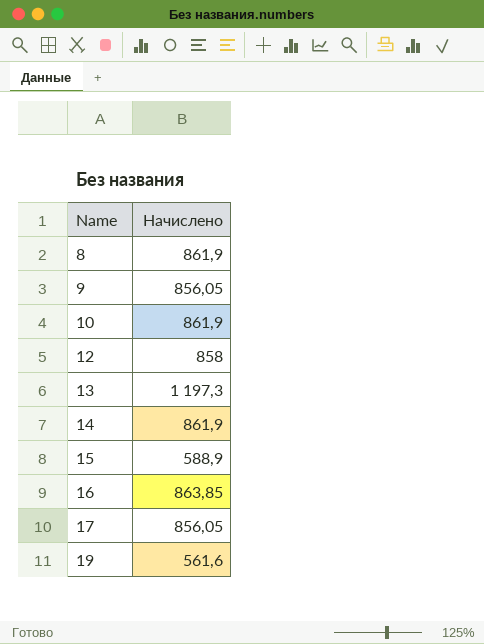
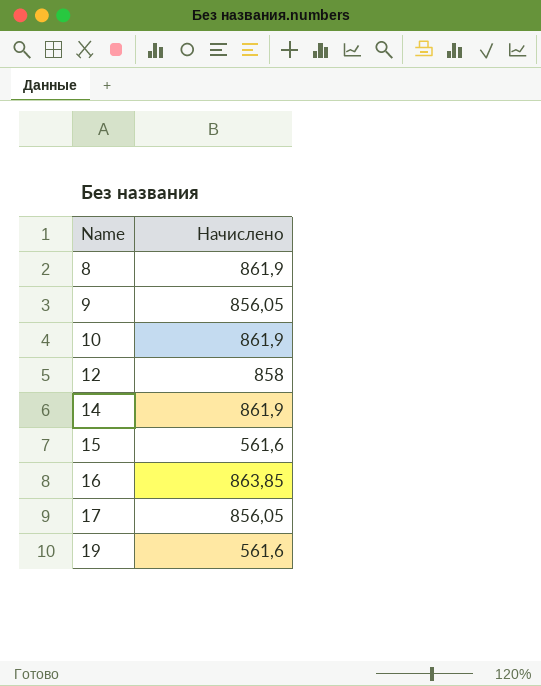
row 13: 1 197,3 -> none
15 | Начислено: 588,9 -> 561,6

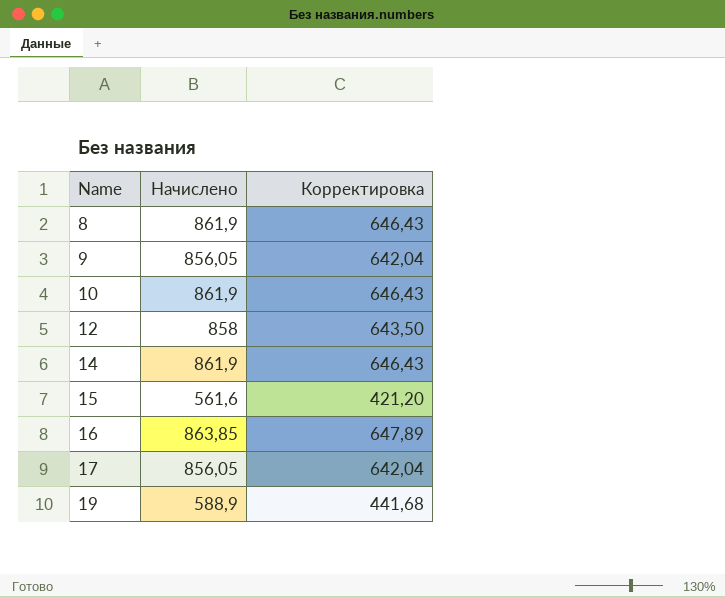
column Корректировка | formula: none -> [Начислено] * 0,75
19 | Начислено: 561,6 -> 588,9

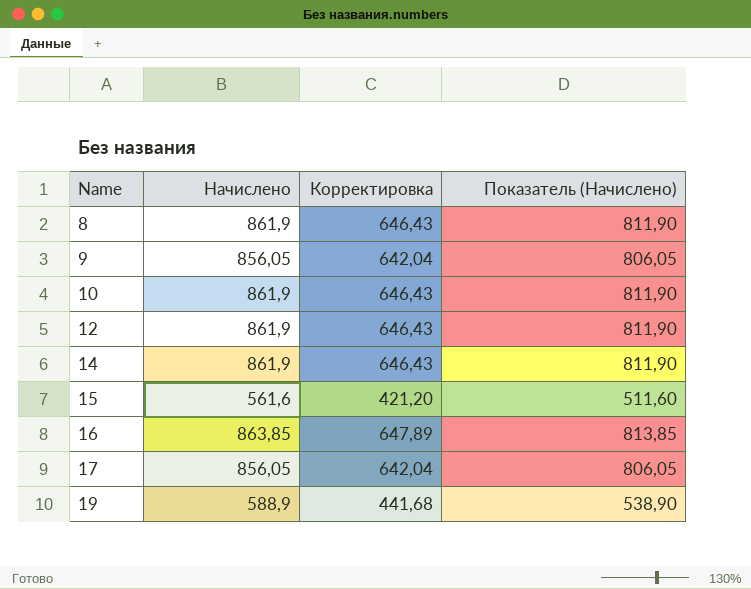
column Показатель (Начислено) | formula: none -> [Начислено] - 50
12 | Начислено: 858 -> 861,9
12 | Корректировка: 643,50 -> 646,43

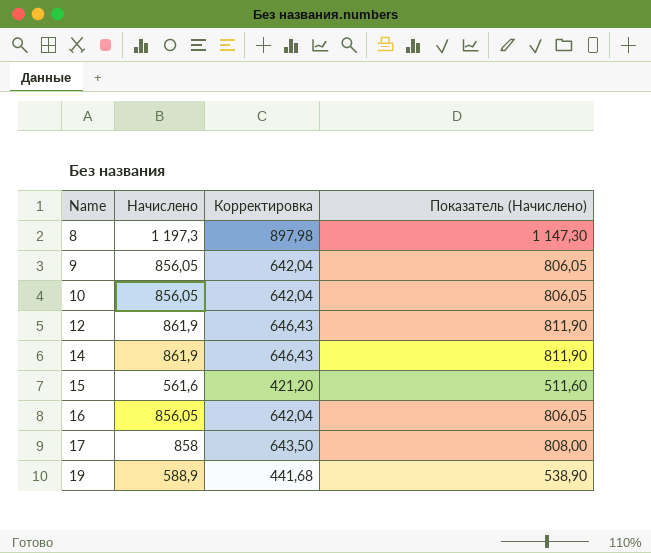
8 | Начислено: 861,9 -> 1 197,3
8 | Корректировка: 646,43 -> 897,98
8 | Показатель (Начислено): 811,90 -> 1 147,30
10 | Начислено: 861,9 -> 856,05
10 | Корректировка: 646,43 -> 642,04
10 | Показатель (Начислено): 811,90 -> 806,05
16 | Начислено: 863,85 -> 856,05
16 | Корректировка: 647,89 -> 642,04
16 | Показатель (Начислено): 813,85 -> 806,05
17 | Начислено: 856,05 -> 858
17 | Корректировка: 642,04 -> 643,50
17 | Показатель (Начислено): 806,05 -> 808,00

